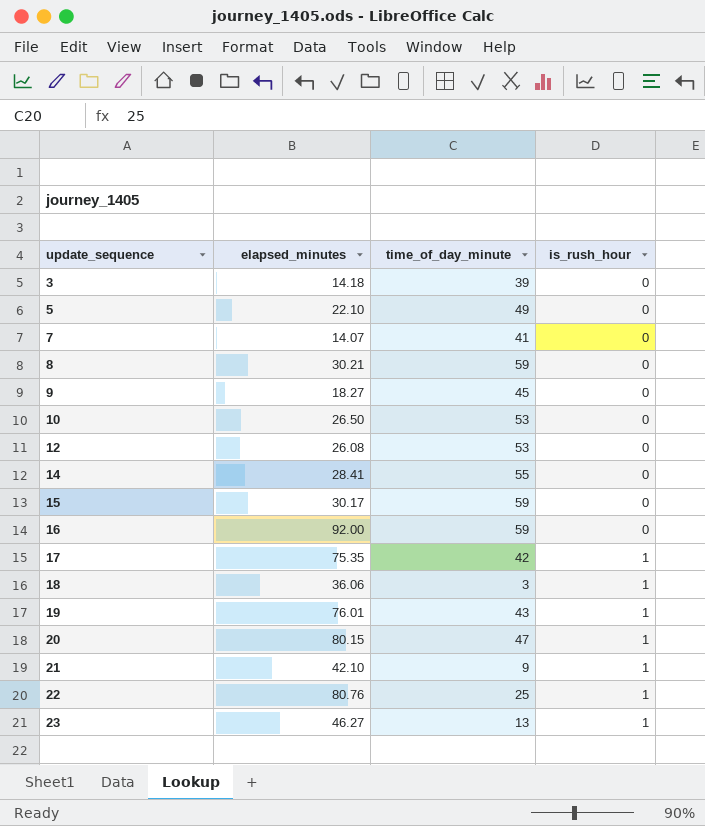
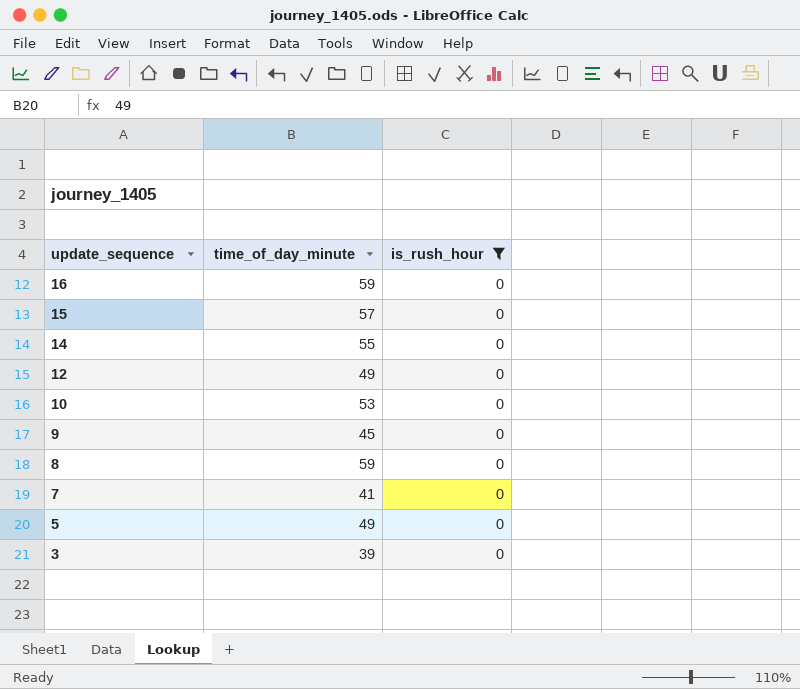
filter: none -> is_rush_hour = 0
row order: update_sequence ascending -> update_sequence descending
column elapsed_minutes | position: 2 -> none
15 | time_of_day_minute: 59 -> 57
12 | time_of_day_minute: 53 -> 49

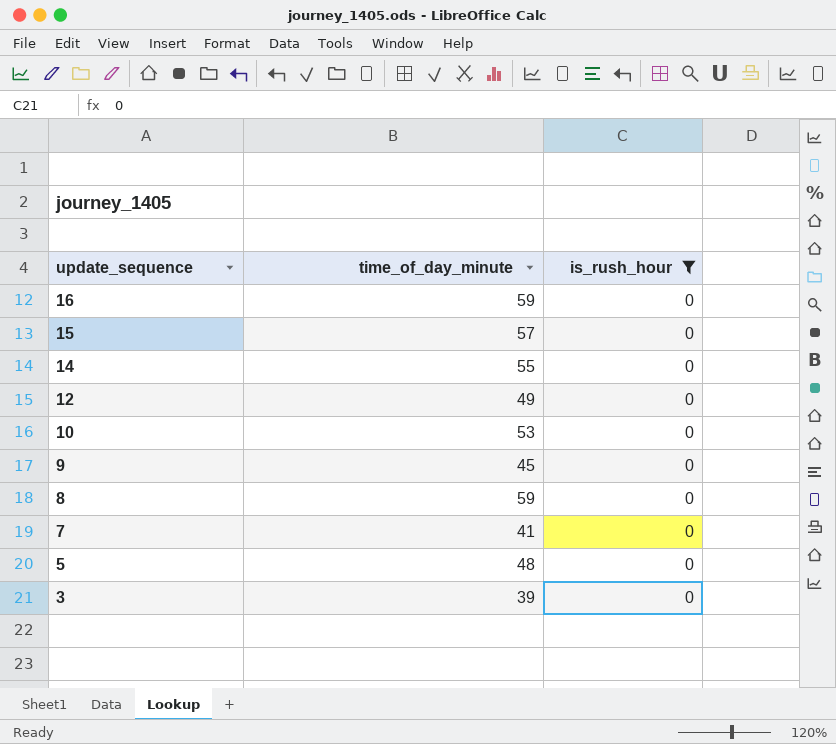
5 | time_of_day_minute: 49 -> 48

